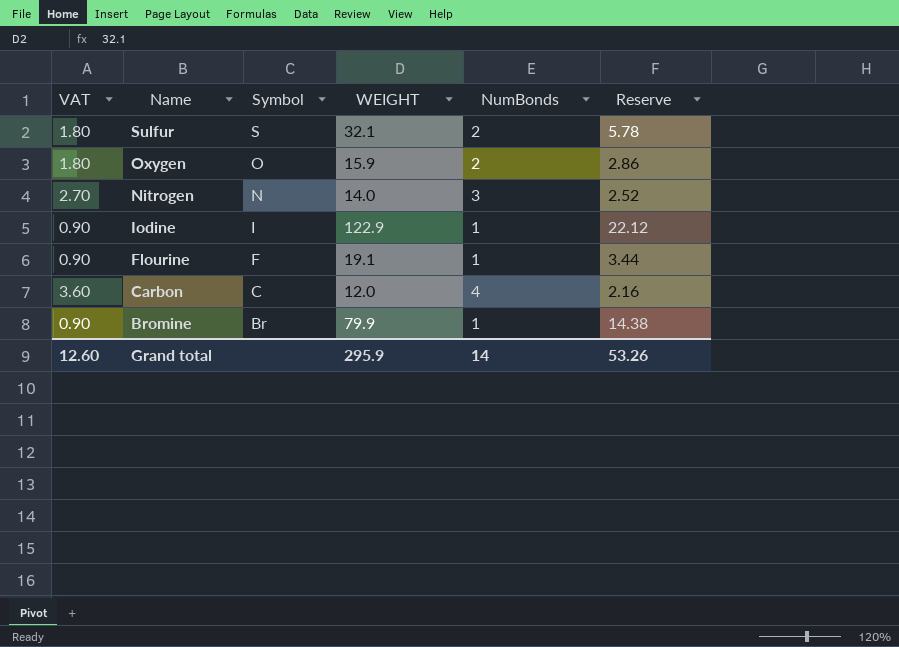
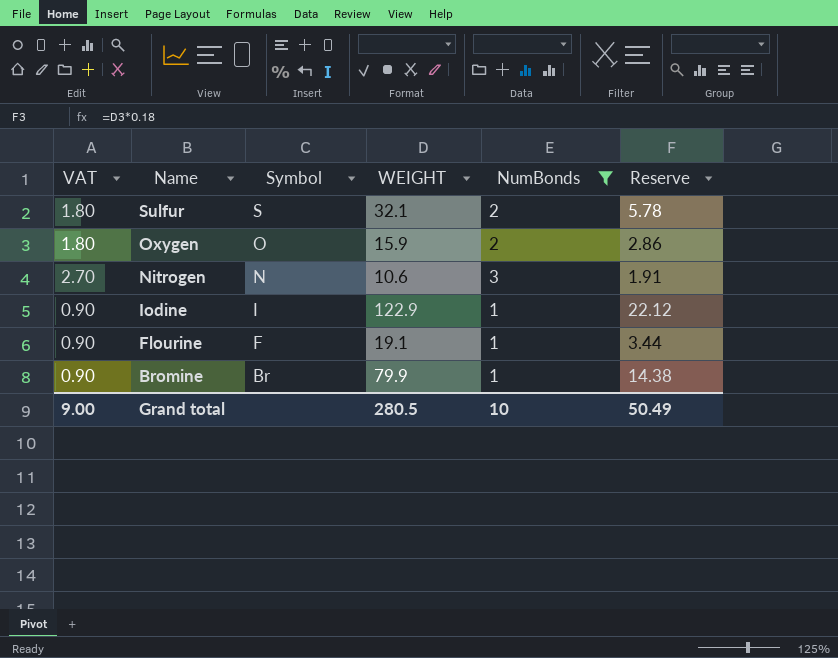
filter: none -> NumBonds != 4
Nitrogen | WEIGHT: 14.0 -> 10.6
Nitrogen | Reserve: 2.52 -> 1.91
Grand total | VAT: 12.60 -> 9.00
Grand total | WEIGHT: 295.9 -> 280.5
Grand total | NumBonds: 14 -> 10
Grand total | Reserve: 53.26 -> 50.49

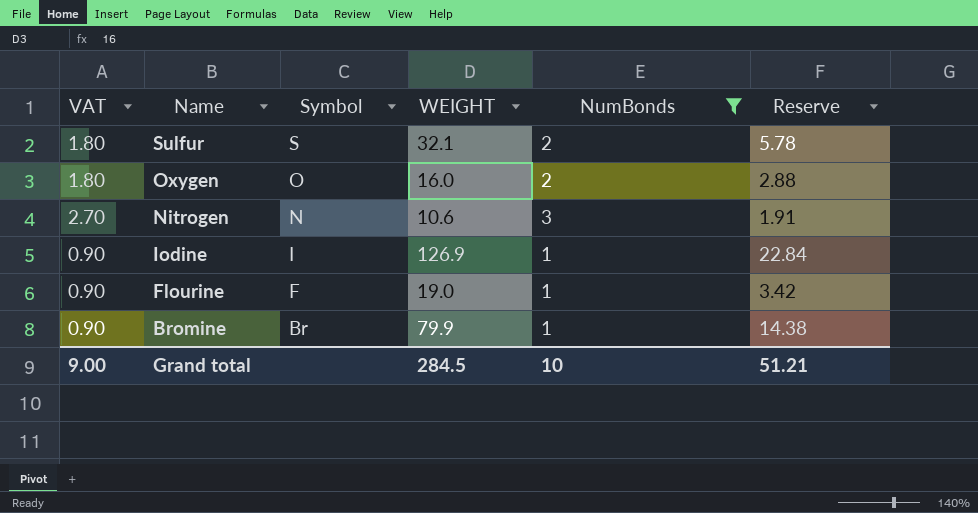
Oxygen | WEIGHT: 15.9 -> 16.0
Oxygen | Reserve: 2.86 -> 2.88
Iodine | WEIGHT: 122.9 -> 126.9
Iodine | Reserve: 22.12 -> 22.84
Flourine | WEIGHT: 19.1 -> 19.0
Flourine | Reserve: 3.44 -> 3.42
Grand total | WEIGHT: 280.5 -> 284.5
Grand total | Reserve: 50.49 -> 51.21

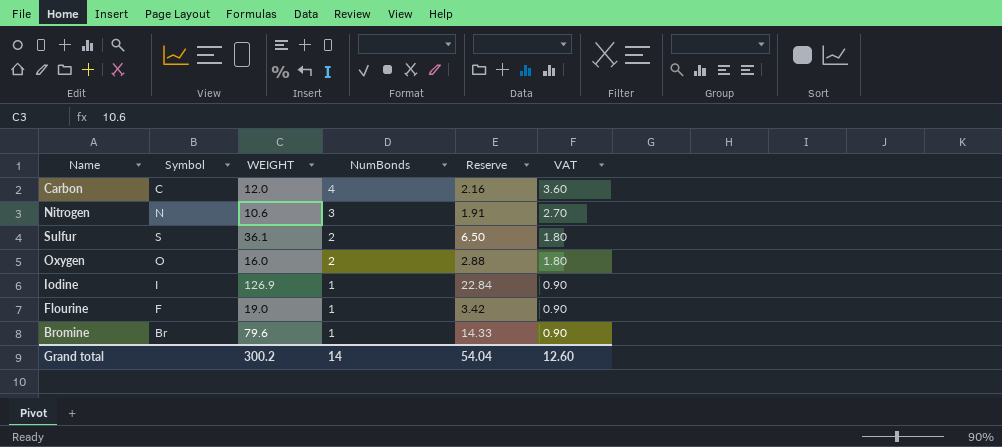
filter: NumBonds != 4 -> none
row order: Name descending -> NumBonds descending
column VAT | position: 1 -> 6
Sulfur | WEIGHT: 32.1 -> 36.1
Sulfur | Reserve: 5.78 -> 6.50
Bromine | WEIGHT: 79.9 -> 79.6
Bromine | Reserve: 14.38 -> 14.33
Grand total | WEIGHT: 284.5 -> 300.2
Grand total | NumBonds: 10 -> 14
Grand total | Reserve: 51.21 -> 54.04
Grand total | VAT: 9.00 -> 12.60

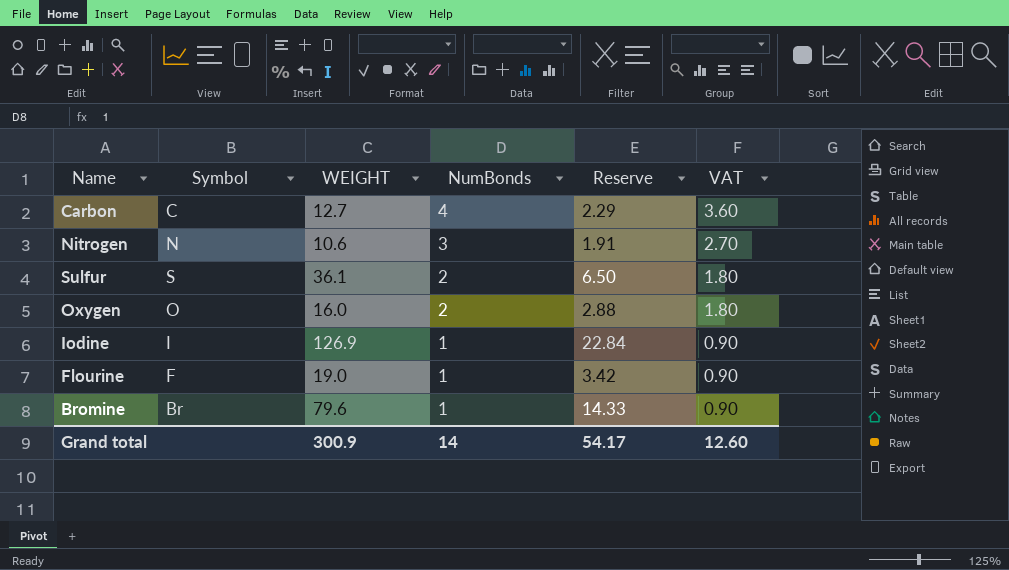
Carbon | WEIGHT: 12.0 -> 12.7
Carbon | Reserve: 2.16 -> 2.29
Grand total | WEIGHT: 300.2 -> 300.9
Grand total | Reserve: 54.04 -> 54.17

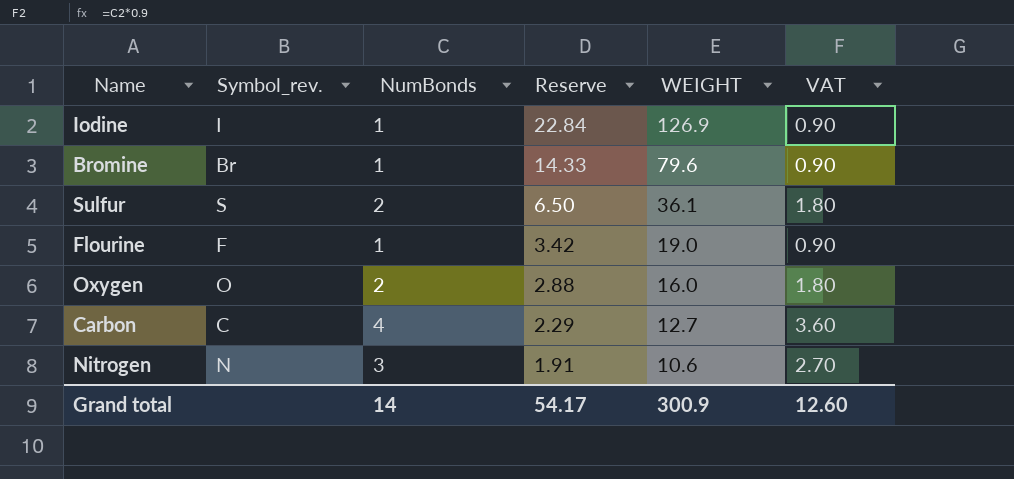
row order: NumBonds descending -> Reserve descending
column name: Symbol -> Symbol_rev.
column WEIGHT | position: 3 -> 5

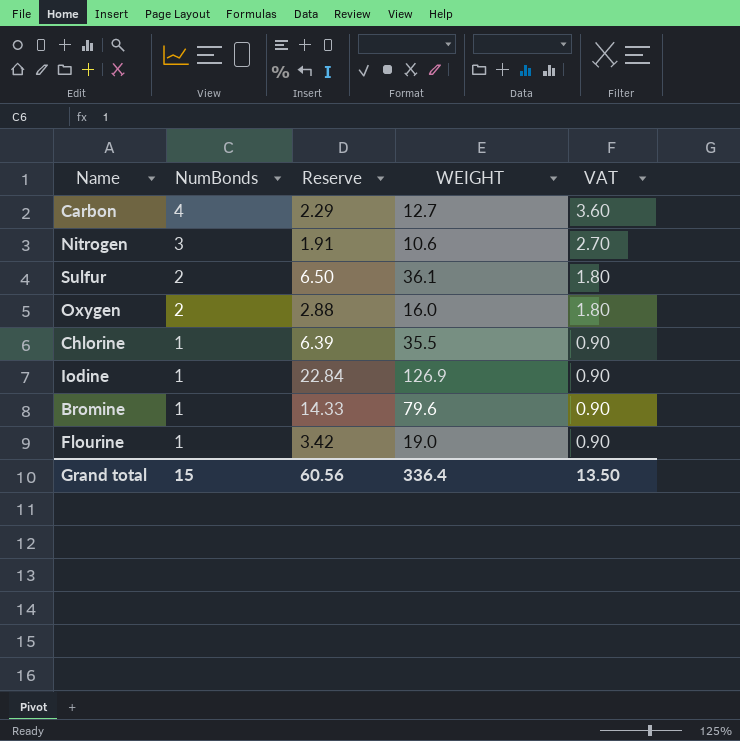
row order: Reserve descending -> NumBonds descending
column Symbol_rev. | position: 2 -> none
row Chlorine: none -> 1 | 6.39 | 35.5 | 0.90
Grand total | NumBonds: 14 -> 15
Grand total | Reserve: 54.17 -> 60.56
Grand total | WEIGHT: 300.9 -> 336.4
Grand total | VAT: 12.60 -> 13.50

